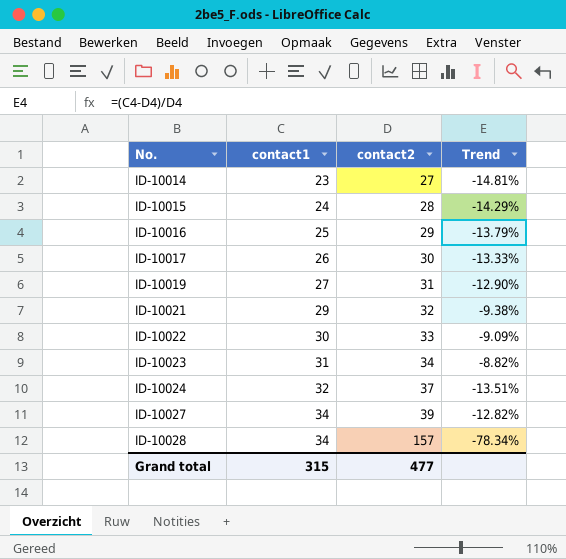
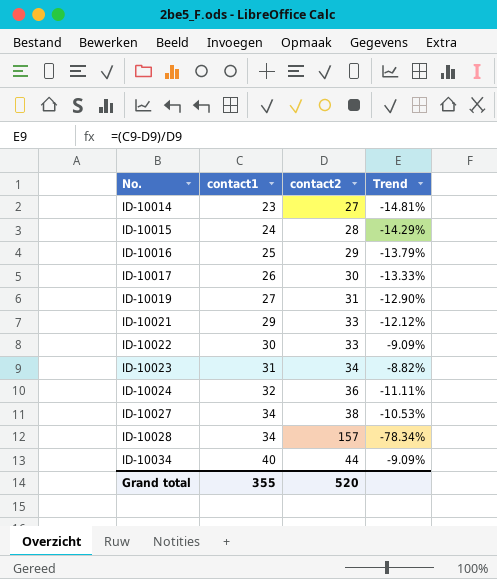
ID-10021 | contact2: 32 -> 33
ID-10021 | Trend: -9.38% -> -12.12%
ID-10024 | contact2: 37 -> 36
ID-10024 | Trend: -13.51% -> -11.11%
ID-10027 | contact2: 39 -> 38
ID-10027 | Trend: -12.82% -> -10.53%
row ID-10034: none -> 40 | 44 | -9.09%
Grand total | contact1: 315 -> 355
Grand total | contact2: 477 -> 520

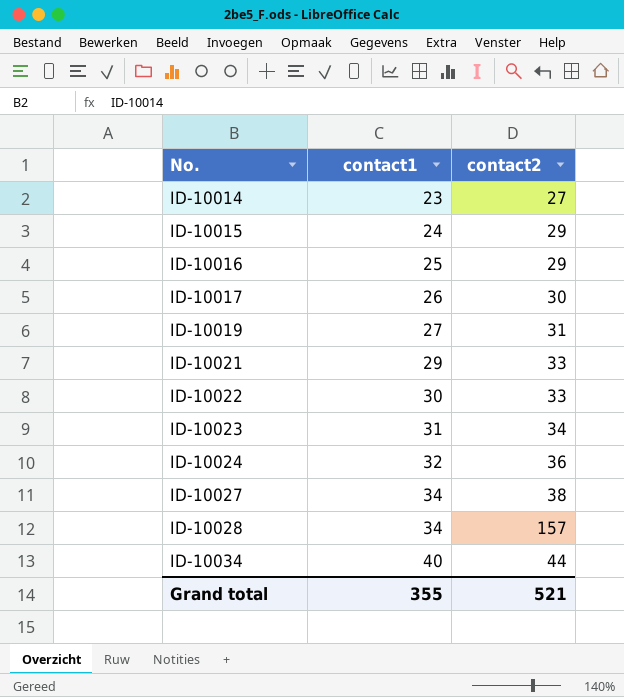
column Trend | formula: ([contact1] - [contact2]) / [contact2] -> none
ID-10015 | contact2: 28 -> 29
Grand total | contact2: 520 -> 521

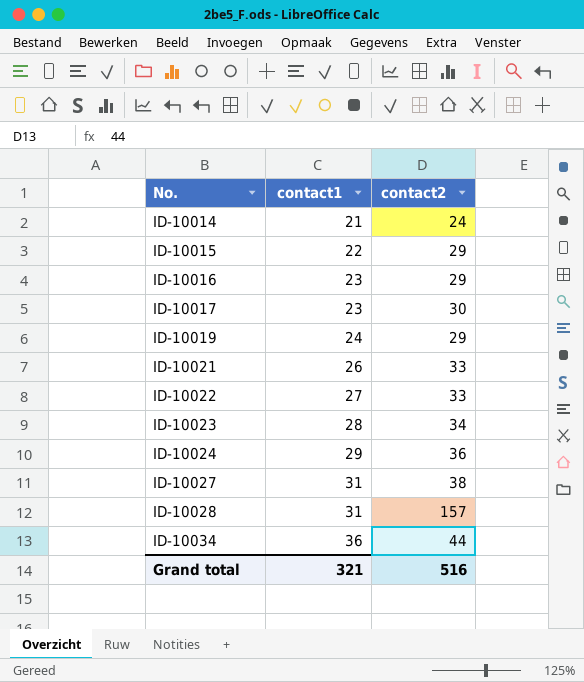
ID-10014 | contact1: 23 -> 21
ID-10014 | contact2: 27 -> 24
ID-10015 | contact1: 24 -> 22
ID-10016 | contact1: 25 -> 23
ID-10017 | contact1: 26 -> 23
ID-10019 | contact1: 27 -> 24
ID-10019 | contact2: 31 -> 29
ID-10021 | contact1: 29 -> 26
ID-10022 | contact1: 30 -> 27
ID-10023 | contact1: 31 -> 28
ID-10024 | contact1: 32 -> 29
ID-10027 | contact1: 34 -> 31
ID-10028 | contact1: 34 -> 31
ID-10034 | contact1: 40 -> 36
Grand total | contact1: 355 -> 321
Grand total | contact2: 521 -> 516

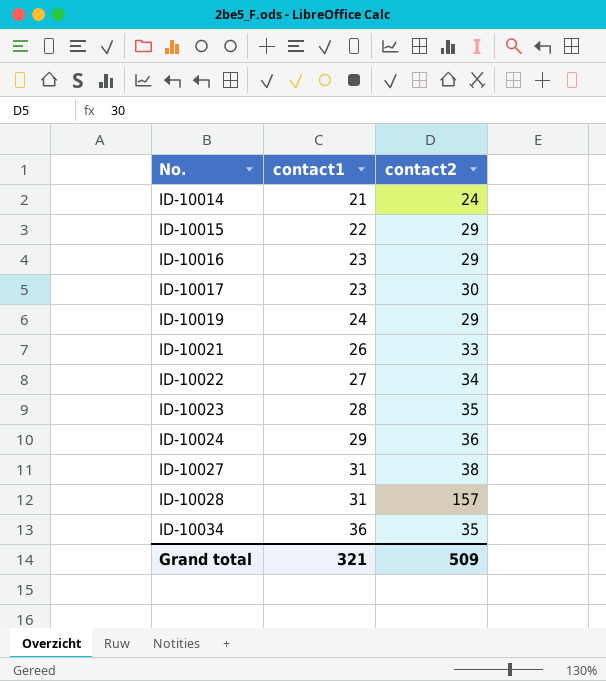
ID-10022 | contact2: 33 -> 34
ID-10023 | contact2: 34 -> 35
ID-10034 | contact2: 44 -> 35
Grand total | contact2: 516 -> 509

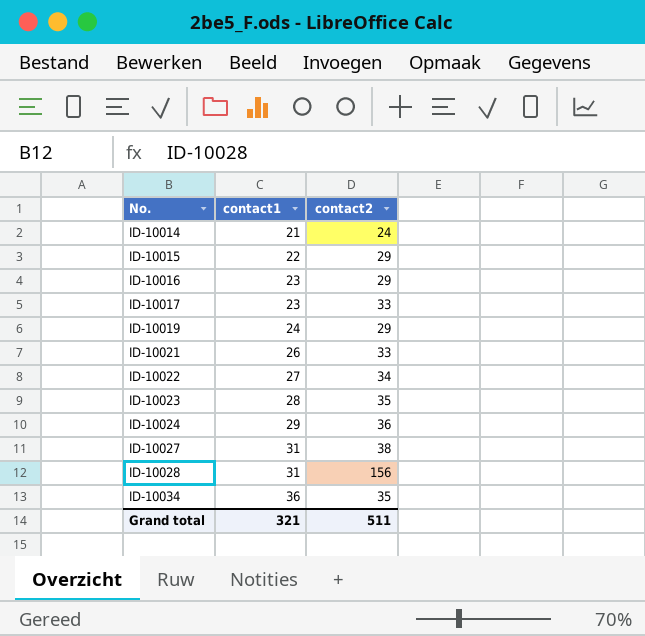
ID-10017 | contact2: 30 -> 33
ID-10028 | contact2: 157 -> 156
Grand total | contact2: 509 -> 511

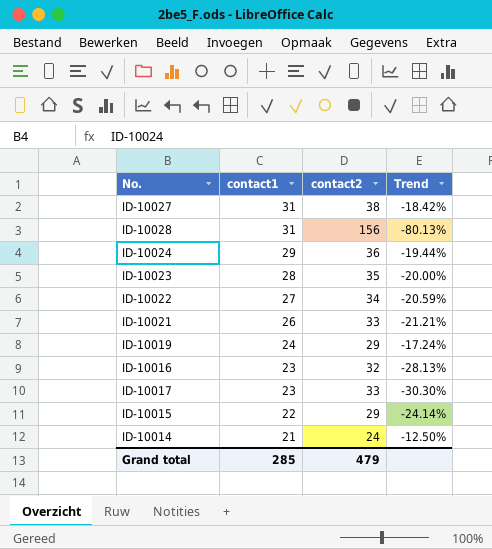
row order: No. ascending -> contact1 descending
column Trend | formula: none -> ([contact1] - [contact2]) / [contact2]
row ID-10034: 36 | 35 -> none
ID-10016 | contact2: 29 -> 32
Grand total | contact1: 321 -> 285
Grand total | contact2: 511 -> 479

